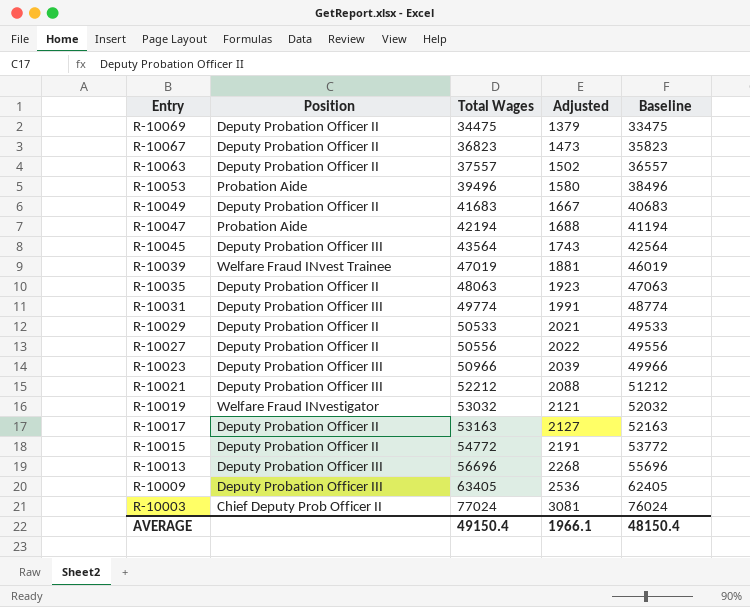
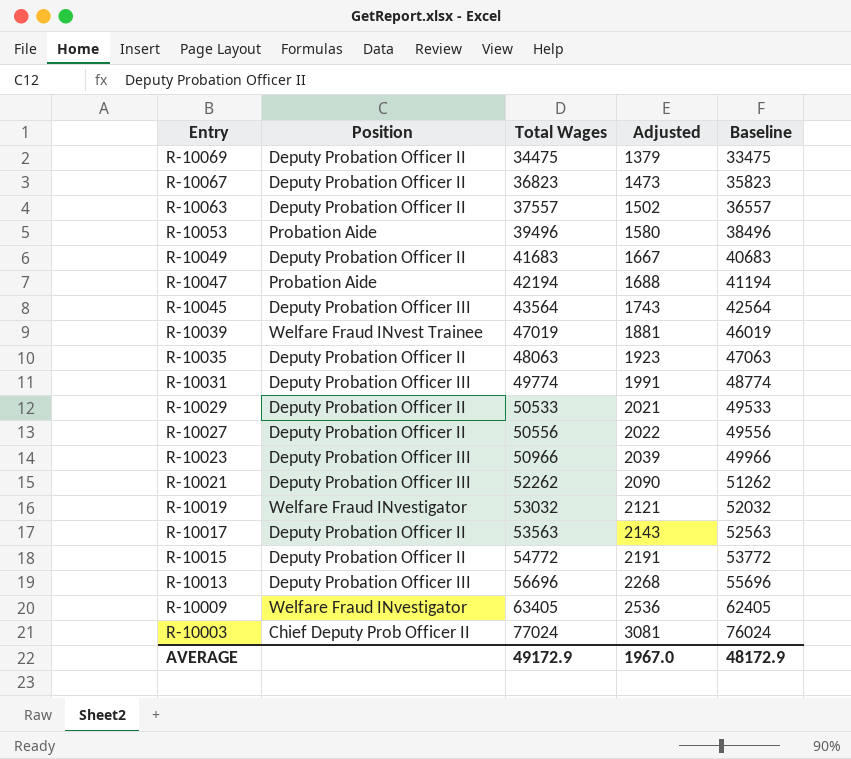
R-10021 | Total Wages: 52212 -> 52262
R-10021 | Adjusted: 2088 -> 2090
R-10021 | Baseline: 51212 -> 51262
R-10017 | Total Wages: 53163 -> 53563
R-10017 | Adjusted: 2127 -> 2143
R-10017 | Baseline: 52163 -> 52563
R-10009 | Position: Deputy Probation Officer III -> Welfare Fraud INvestigator
AVERAGE | Total Wages: 49150.4 -> 49172.9
AVERAGE | Adjusted: 1966.1 -> 1967.0
AVERAGE | Baseline: 48150.4 -> 48172.9

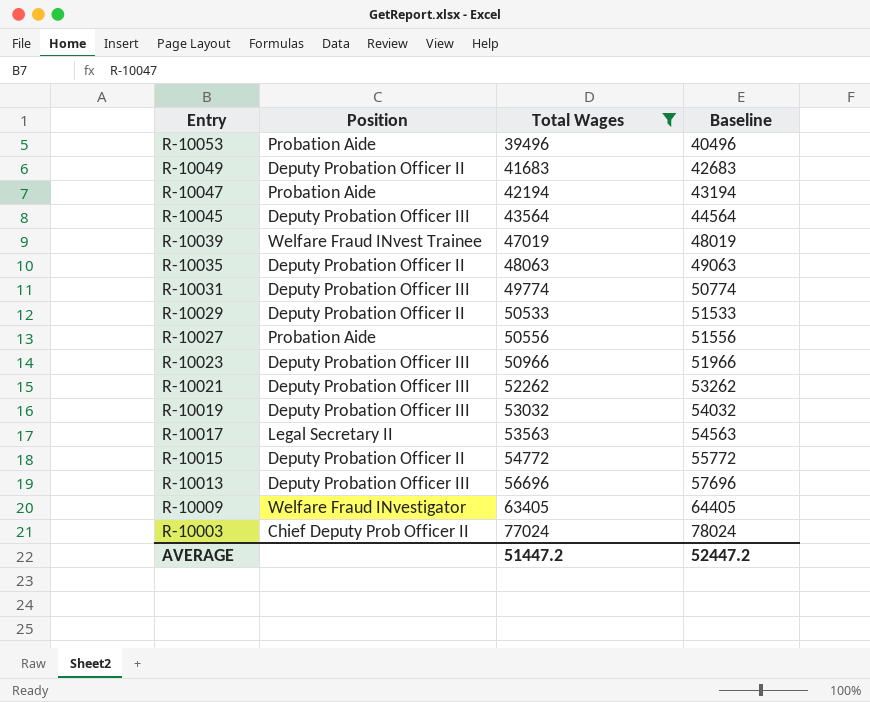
filter: none -> Total Wages >= 39496
column Adjusted | formula: [Total Wages] * 0.04 -> none
column Baseline | formula: [Total Wages] - 1000 -> [Total Wages] + 1000
R-10027 | Position: Deputy Probation Officer II -> Probation Aide
R-10019 | Position: Welfare Fraud INvestigator -> Deputy Probation Officer III
R-10017 | Position: Deputy Probation Officer II -> Legal Secretary II
AVERAGE | Total Wages: 49172.9 -> 51447.2
AVERAGE | Baseline: 48172.9 -> 52447.2

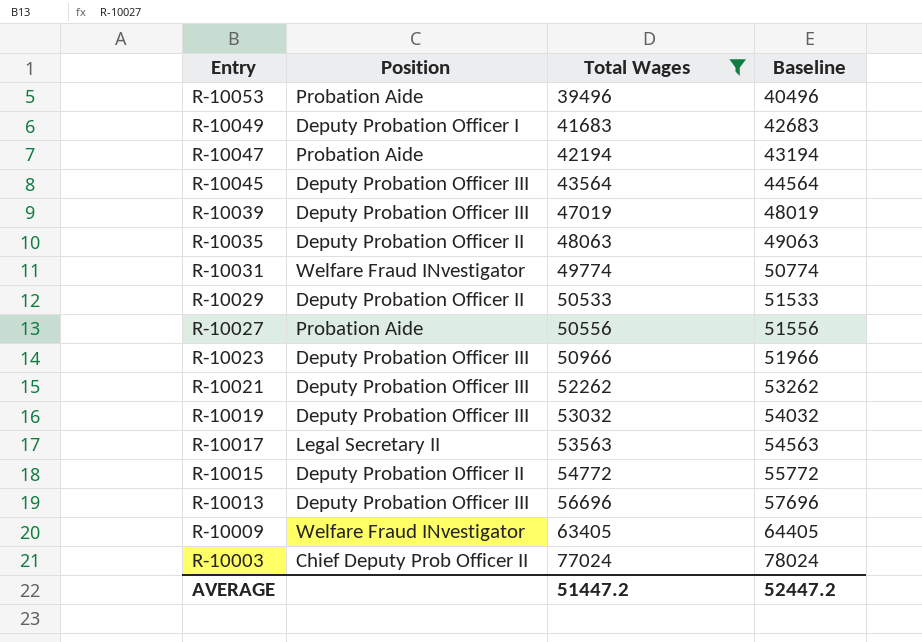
R-10049 | Position: Deputy Probation Officer II -> Deputy Probation Officer I
R-10039 | Position: Welfare Fraud INvest Trainee -> Deputy Probation Officer III
R-10031 | Position: Deputy Probation Officer III -> Welfare Fraud INvestigator

